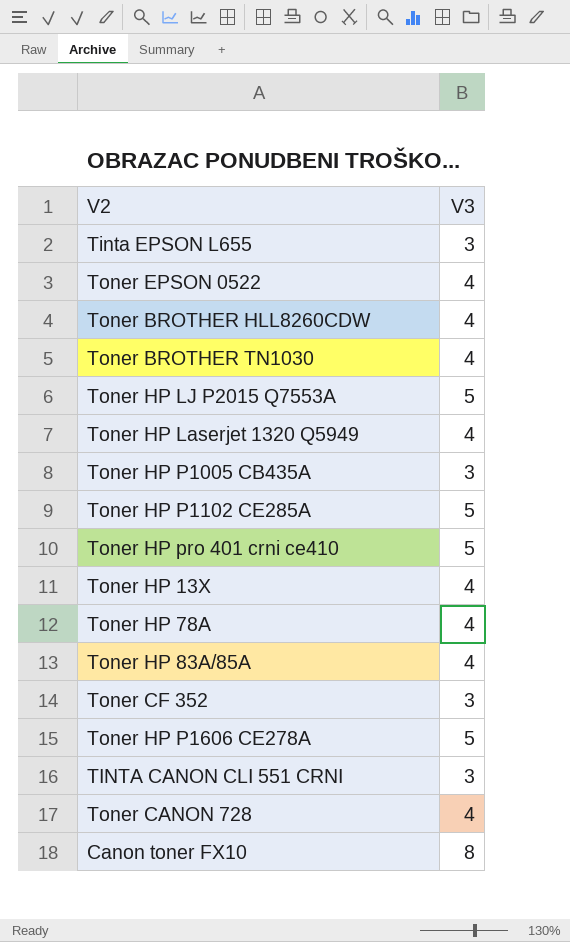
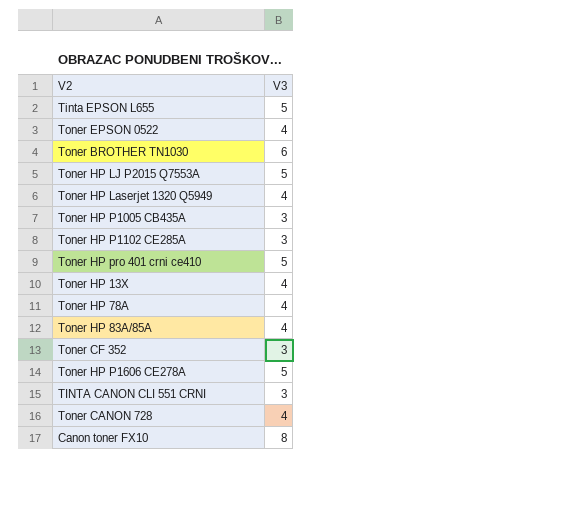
row Toner BROTHER HLL8260CDW: 4 -> none
Tinta EPSON L655 | V3: 3 -> 5
Toner BROTHER TN1030 | V3: 4 -> 6
Toner HP P1102 CE285A | V3: 5 -> 3

